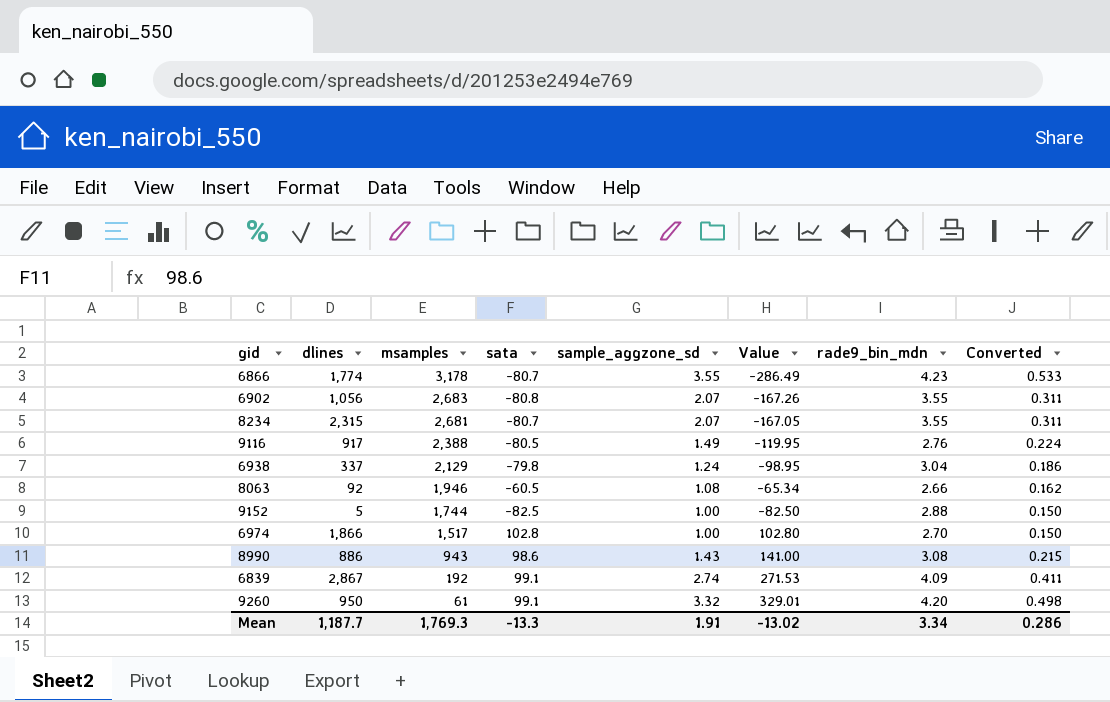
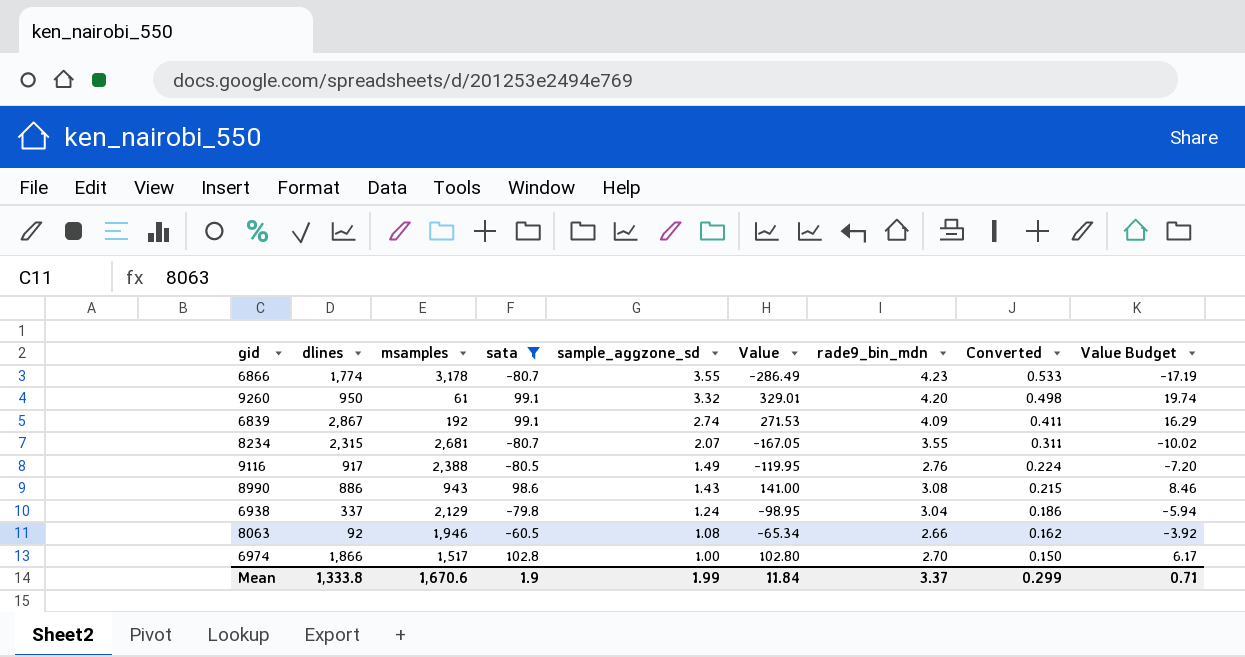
filter: none -> sata >= -80.7
row order: msamples descending -> sample_aggzone_sd descending
column Value Budget | formula: none -> [Value] * 0.06
Mean | dlines: 1,187.7 -> 1,333.8
Mean | msamples: 1,769.3 -> 1,670.6
Mean | sata: -13.3 -> 1.9
Mean | sample_aggzone_sd: 1.91 -> 1.99
Mean | Value: -13.02 -> 11.84
Mean | rade9_bin_mdn: 3.34 -> 3.37
Mean | Converted: 0.286 -> 0.299

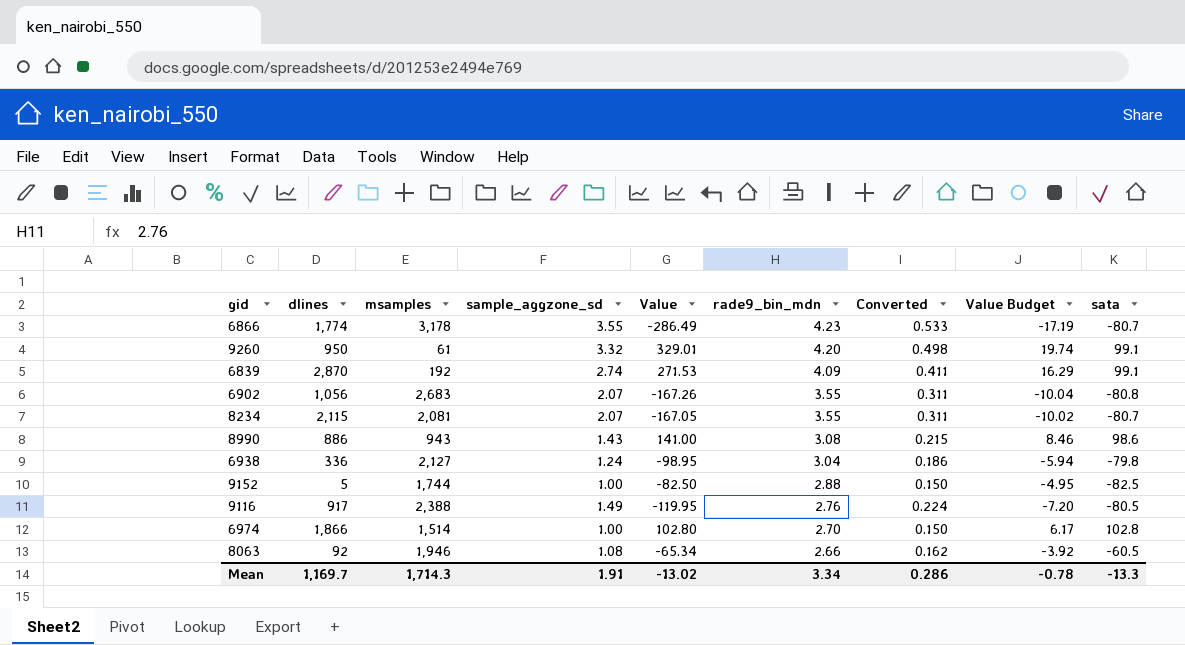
filter: sata >= -80.7 -> none
row order: sample_aggzone_sd descending -> rade9_bin_mdn descending
column sata | position: 4 -> 9
6839 | dlines: 2,867 -> 2,870
8234 | dlines: 2,315 -> 2,115
8234 | msamples: 2,681 -> 2,081
6938 | dlines: 337 -> 336
6938 | msamples: 2,129 -> 2,127
6974 | msamples: 1,517 -> 1,514
Mean | dlines: 1,333.8 -> 1,169.7
Mean | msamples: 1,670.6 -> 1,714.3
Mean | sample_aggzone_sd: 1.99 -> 1.91
Mean | Value: 11.84 -> -13.02
Mean | rade9_bin_mdn: 3.37 -> 3.34
Mean | Converted: 0.299 -> 0.286
Mean | Value Budget: 0.71 -> -0.78
Mean | sata: 1.9 -> -13.3

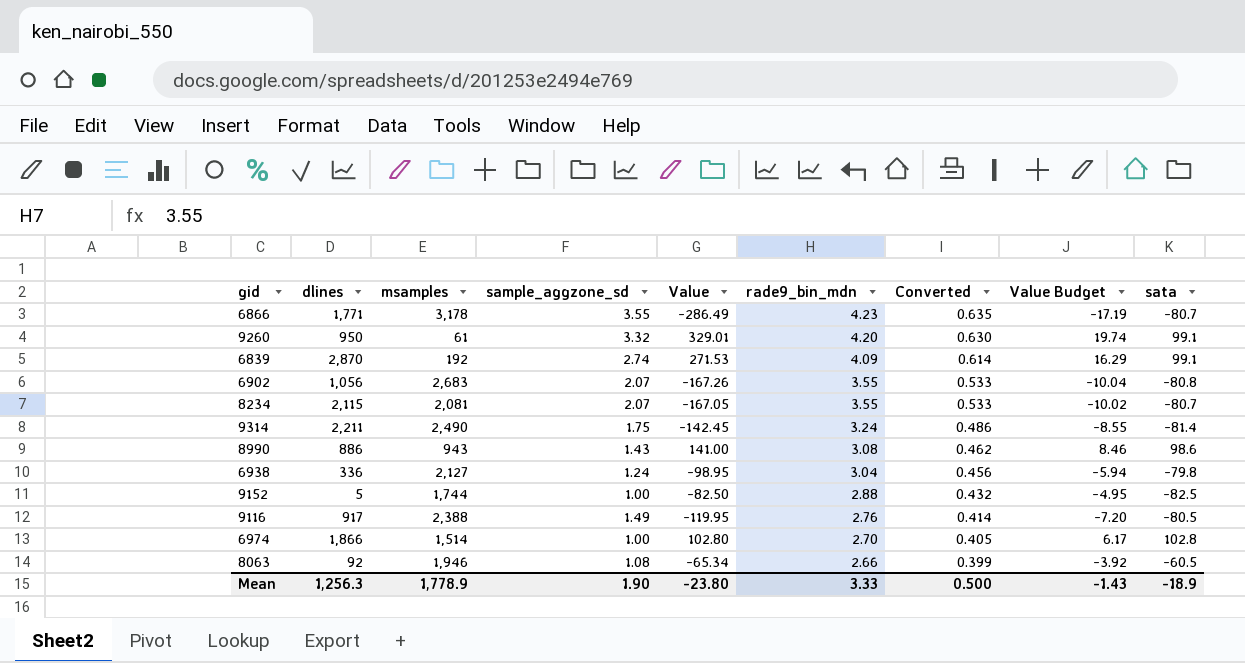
column Converted | formula: [sample_aggzone_sd] * 0.15 -> [rade9_bin_mdn] * 0.15
6866 | dlines: 1,774 -> 1,771
row 9314: none -> 2,211 | 2,490 | 1.75 | -142.45 | 3.24 | 0.486 | -8.55 | -81.4
Mean | dlines: 1,169.7 -> 1,256.3
Mean | msamples: 1,714.3 -> 1,778.9
Mean | sample_aggzone_sd: 1.91 -> 1.90
Mean | Value: -13.02 -> -23.80
Mean | rade9_bin_mdn: 3.34 -> 3.33
Mean | Converted: 0.286 -> 0.500
Mean | Value Budget: -0.78 -> -1.43
Mean | sata: -13.3 -> -18.9

